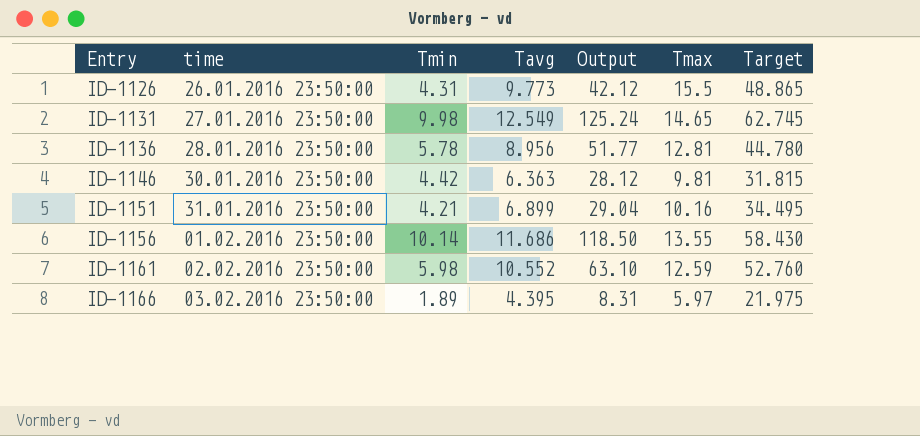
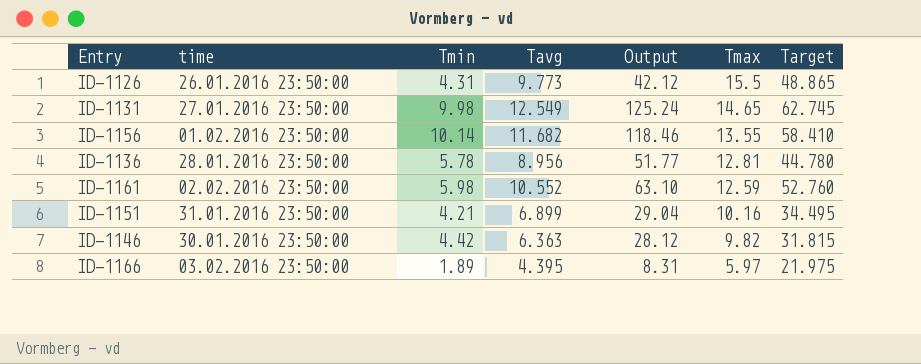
row order: Entry ascending -> Tmax descending
ID-1156 | Tavg: 11.686 -> 11.682
ID-1156 | Output: 118.50 -> 118.46
ID-1156 | Target: 58.430 -> 58.410
ID-1146 | Tmax: 9.81 -> 9.82

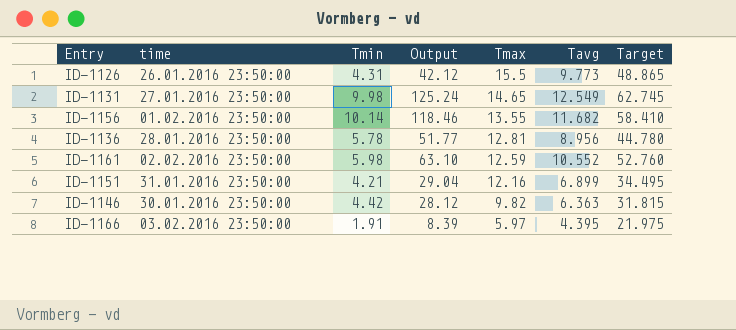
column Tavg | position: 4 -> 6
ID-1151 | Tmax: 10.16 -> 12.16
ID-1166 | Tmin: 1.89 -> 1.91
ID-1166 | Output: 8.31 -> 8.39

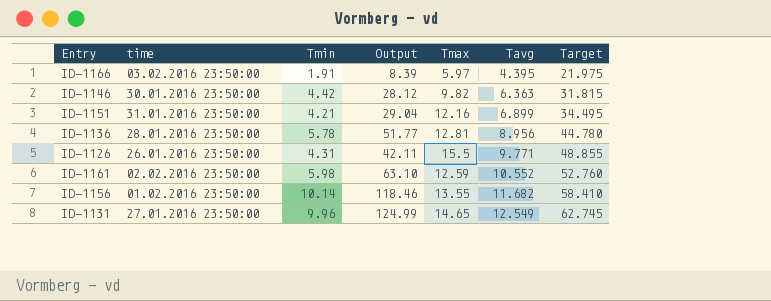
row order: Tmax descending -> Tavg ascending
ID-1126 | Output: 42.12 -> 42.11
ID-1126 | Tavg: 9.773 -> 9.771
ID-1126 | Target: 48.865 -> 48.855
ID-1131 | Tmin: 9.98 -> 9.96
ID-1131 | Output: 125.24 -> 124.99

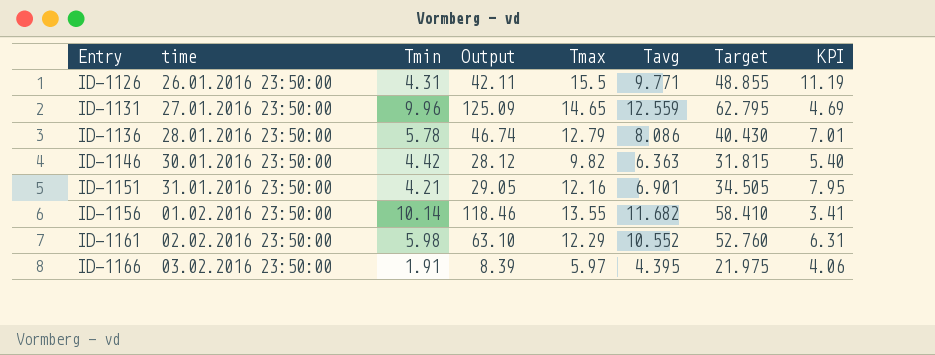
row order: Tavg ascending -> Entry ascending
column KPI | formula: none -> [Tmax] - [Tmin]
ID-1131 | Output: 124.99 -> 125.09
ID-1131 | Tavg: 12.549 -> 12.559
ID-1131 | Target: 62.745 -> 62.795
ID-1136 | Output: 51.77 -> 46.74
ID-1136 | Tmax: 12.81 -> 12.79
ID-1136 | Tavg: 8.956 -> 8.086
ID-1136 | Target: 44.780 -> 40.430
ID-1151 | Output: 29.04 -> 29.05
ID-1151 | Tavg: 6.899 -> 6.901
ID-1151 | Target: 34.495 -> 34.505
ID-1161 | Tmax: 12.59 -> 12.29

